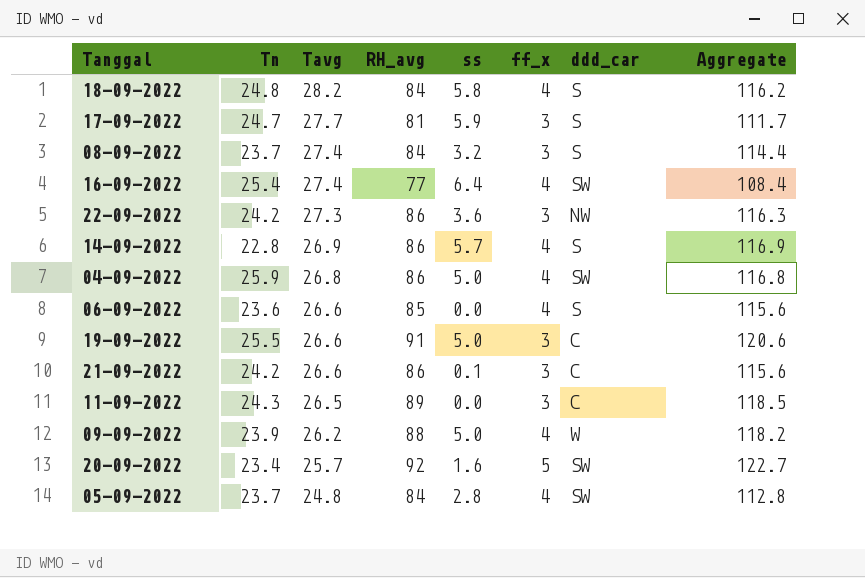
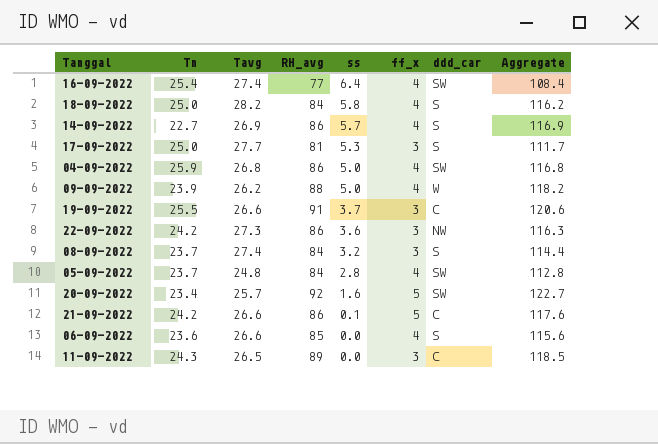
row order: Tavg descending -> ss descending
18-09-2022 | Tn: 24.8 -> 25.0
14-09-2022 | Tn: 22.8 -> 22.7
17-09-2022 | Tn: 24.7 -> 25.0
17-09-2022 | ss: 5.9 -> 5.3
19-09-2022 | ss: 5.0 -> 3.7
21-09-2022 | ff_x: 3 -> 5
21-09-2022 | Aggregate: 115.6 -> 117.6

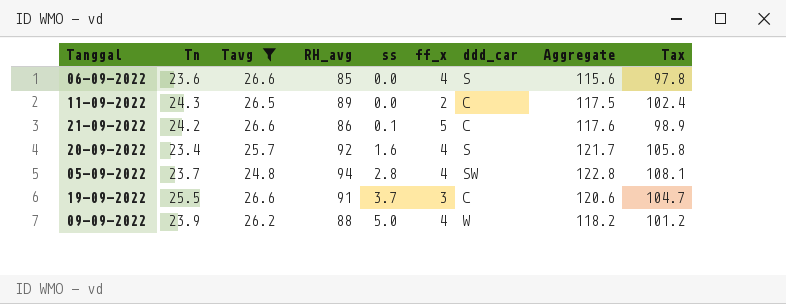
filter: none -> Tavg <= 26.6
row order: ss descending -> ss ascending
column Tax | formula: none -> [RH_avg] * 1.15
11-09-2022 | ff_x: 3 -> 2
11-09-2022 | Aggregate: 118.5 -> 117.5
20-09-2022 | ff_x: 5 -> 4
20-09-2022 | ddd_car: SW -> S
20-09-2022 | Aggregate: 122.7 -> 121.7
05-09-2022 | RH_avg: 84 -> 94
05-09-2022 | Aggregate: 112.8 -> 122.8

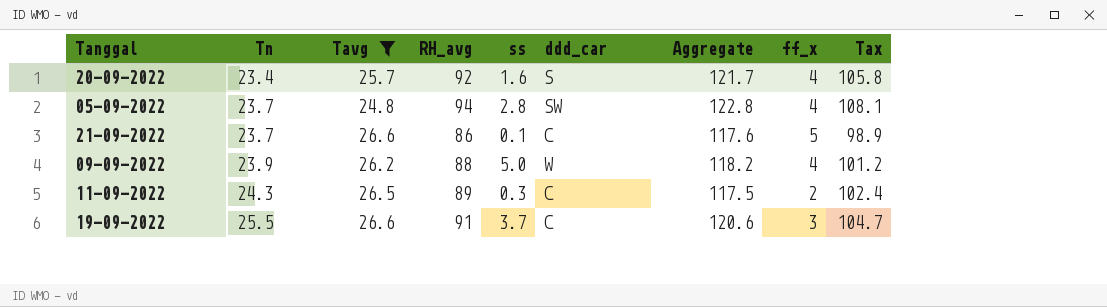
row order: ss ascending -> Tn ascending
column ff_x | position: 6 -> 8
row 06-09-2022: 23.6 | 26.6 | 85 | 0.0 | 4 | S | 115.6 | 97.8 -> none
21-09-2022 | Tn: 24.2 -> 23.7
11-09-2022 | ss: 0.0 -> 0.3

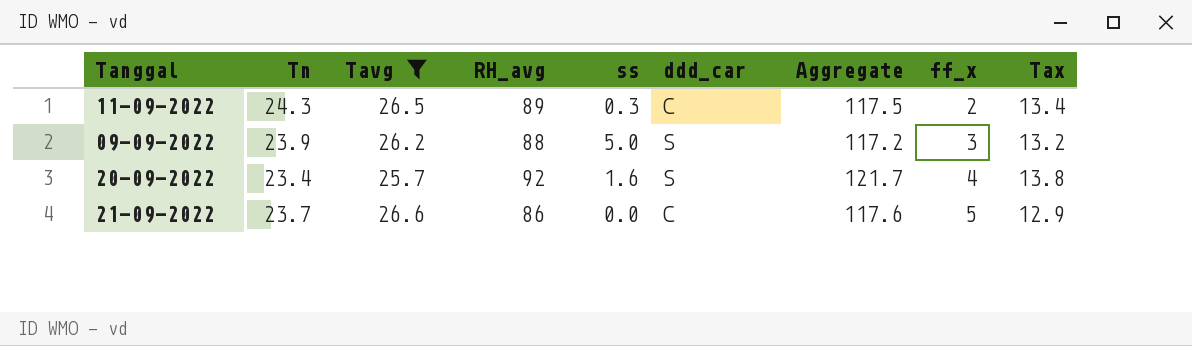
row order: Tn ascending -> ff_x ascending
column Tax | formula: [RH_avg] * 1.15 -> [RH_avg] * 0.15
row 05-09-2022: 23.7 | 24.8 | 94 | 2.8 | SW | 122.8 | 4 | 108.1 -> none
row 19-09-2022: 25.5 | 26.6 | 91 | 3.7 | C | 120.6 | 3 | 104.7 -> none
09-09-2022 | ddd_car: W -> S
09-09-2022 | Aggregate: 118.2 -> 117.2
09-09-2022 | ff_x: 4 -> 3
21-09-2022 | ss: 0.1 -> 0.0

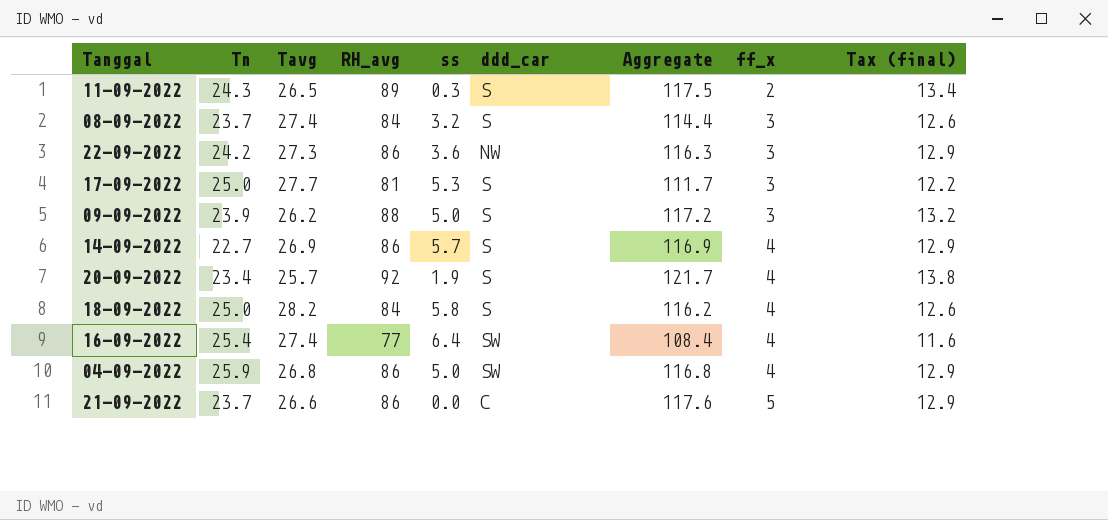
filter: Tavg <= 26.6 -> none
column name: Tax -> Tax (final)
11-09-2022 | ddd_car: C -> S
20-09-2022 | ss: 1.6 -> 1.9

